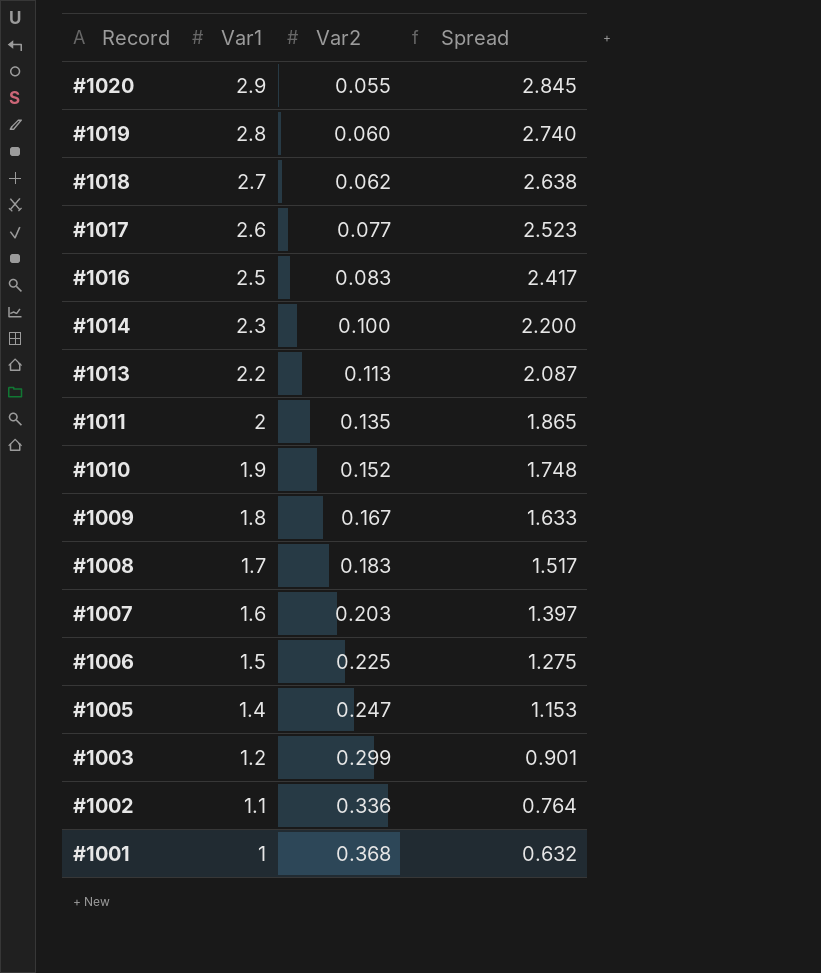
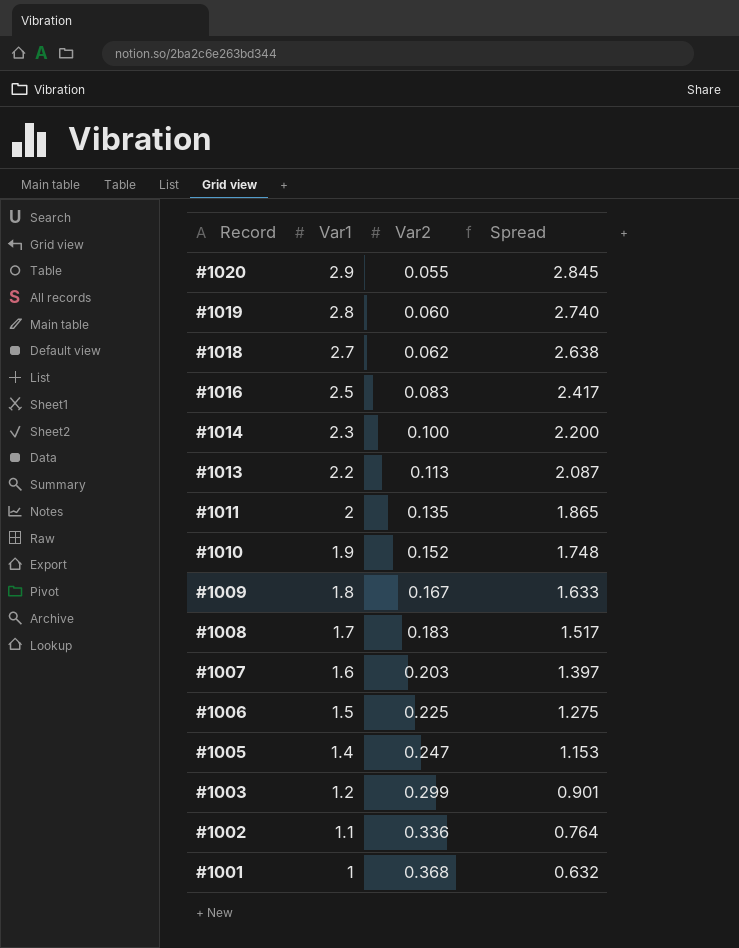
row #1017: 2.6 | 0.077 | 2.523 -> none

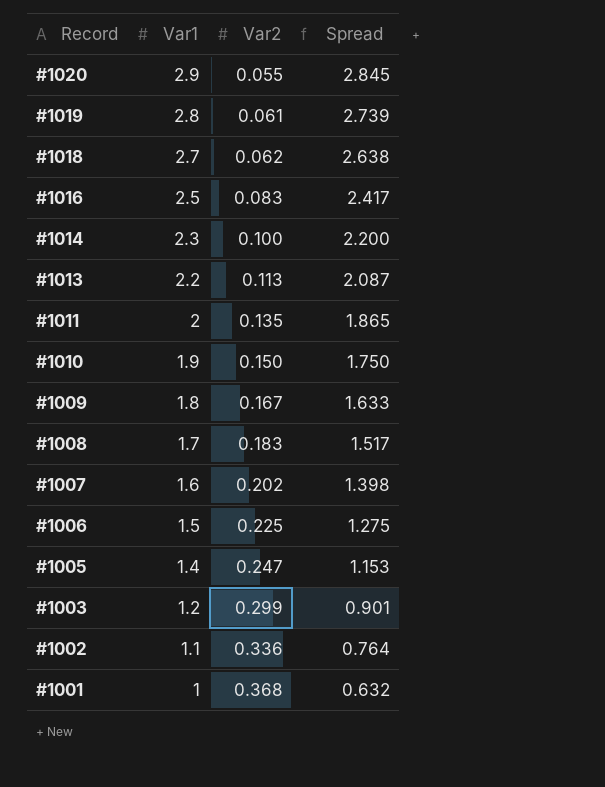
#1019 | Var2: 0.060 -> 0.061
#1019 | Spread: 2.740 -> 2.739
#1010 | Var2: 0.152 -> 0.150
#1010 | Spread: 1.748 -> 1.750
#1007 | Var2: 0.203 -> 0.202
#1007 | Spread: 1.397 -> 1.398

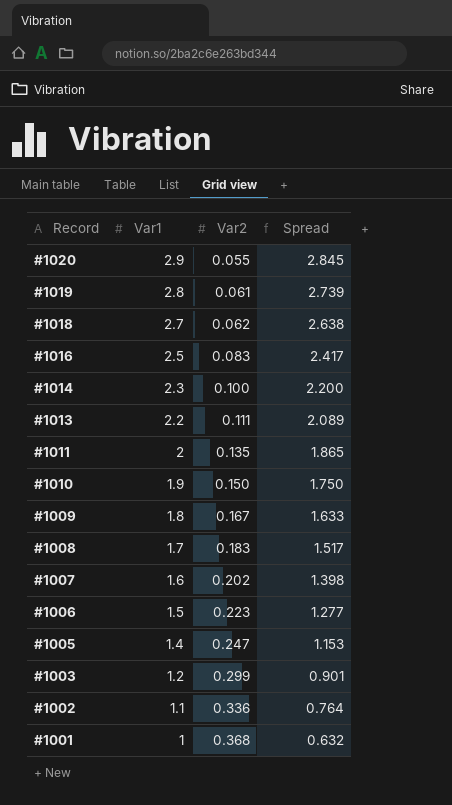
#1013 | Var2: 0.113 -> 0.111
#1013 | Spread: 2.087 -> 2.089
#1006 | Var2: 0.225 -> 0.223
#1006 | Spread: 1.275 -> 1.277

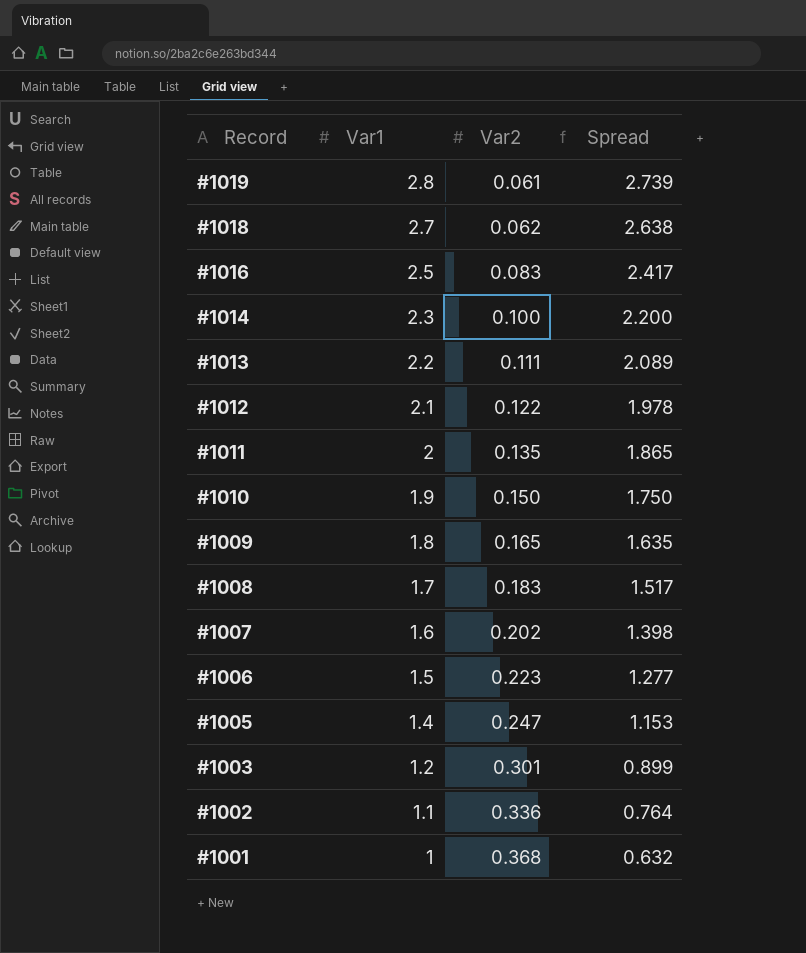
row #1020: 2.9 | 0.055 | 2.845 -> none
row #1012: none -> 2.1 | 0.122 | 1.978
#1009 | Var2: 0.167 -> 0.165
#1009 | Spread: 1.633 -> 1.635
#1003 | Var2: 0.299 -> 0.301
#1003 | Spread: 0.901 -> 0.899

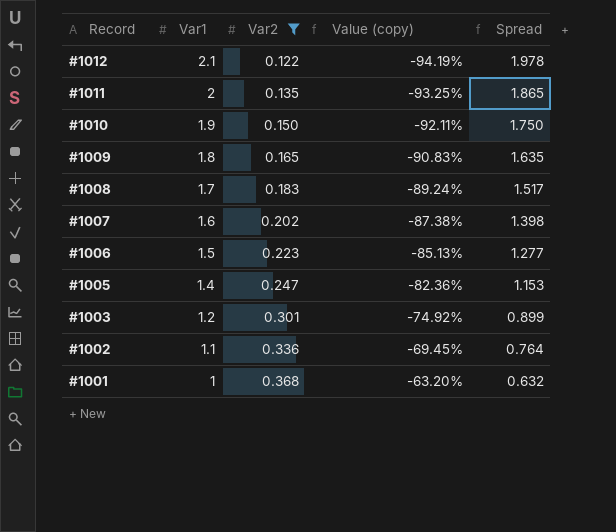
filter: none -> Var2 >= 0.122
column Value (copy) | formula: none -> ([Var2] - [Var1]) / [Var1]

